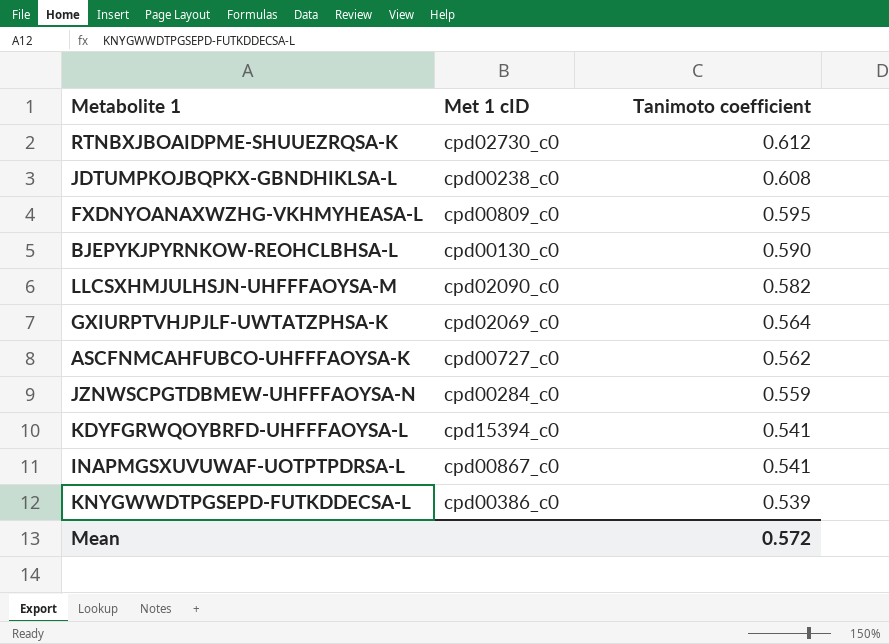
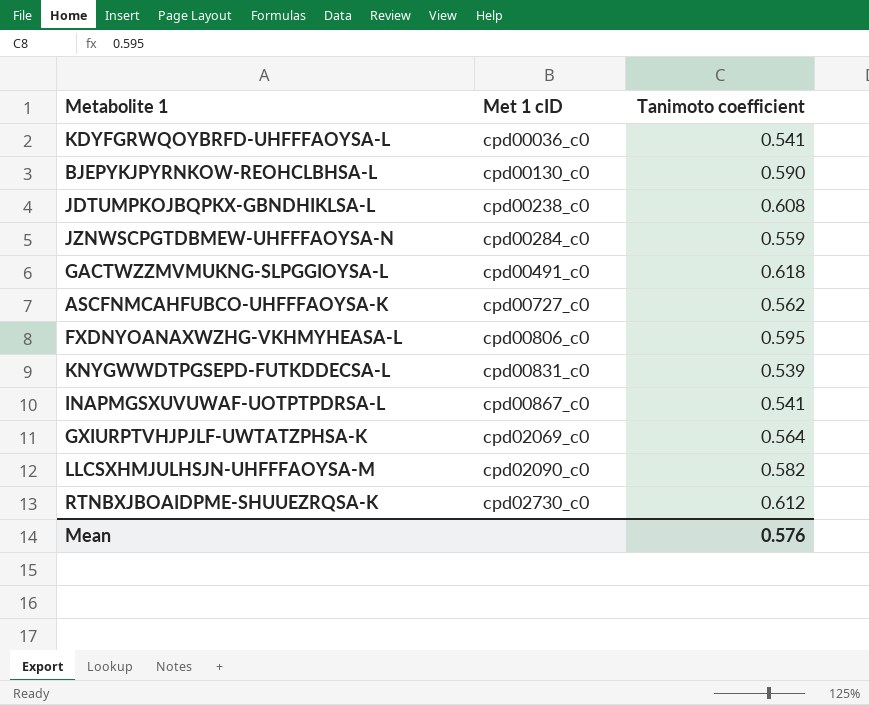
row order: Tanimoto coefficient descending -> Met 1 cID ascending
KDYFGRWQOYBRFD-UHFFFAOYSA-L | Met 1 cID: cpd15394_c0 -> cpd00036_c0
row GACTWZZMVMUKNG-SLPGGIOYSA-L: none -> cpd00491_c0 | 0.618
FXDNYOANAXWZHG-VKHMYHEASA-L | Met 1 cID: cpd00809_c0 -> cpd00806_c0
KNYGWWDTPGSEPD-FUTKDDECSA-L | Met 1 cID: cpd00386_c0 -> cpd00831_c0
Mean | Tanimoto coefficient: 0.572 -> 0.576

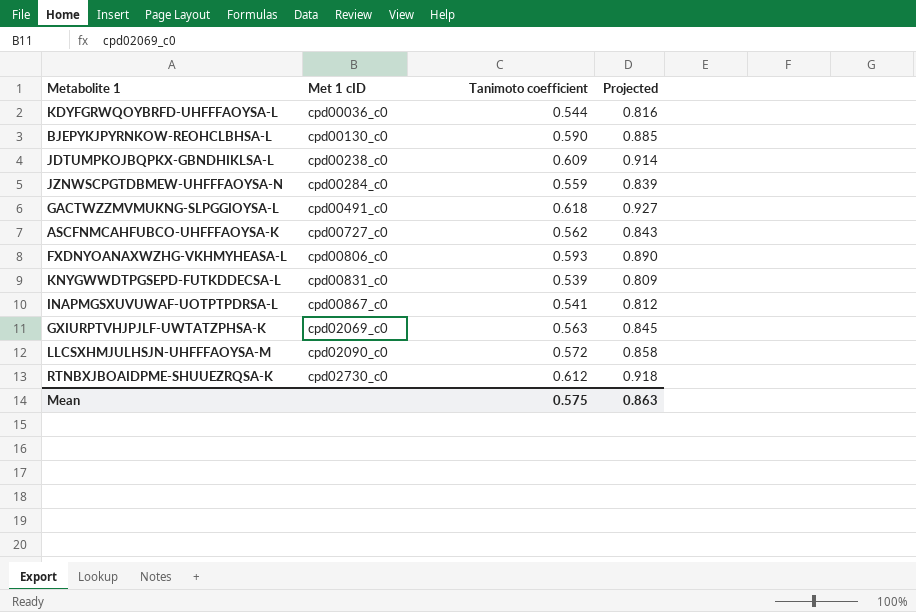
column Projected | formula: none -> [Tanimoto coefficient] * 1.5
KDYFGRWQOYBRFD-UHFFFAOYSA-L | Tanimoto coefficient: 0.541 -> 0.544
JDTUMPKOJBQPKX-GBNDHIKLSA-L | Tanimoto coefficient: 0.608 -> 0.609
FXDNYOANAXWZHG-VKHMYHEASA-L | Tanimoto coefficient: 0.595 -> 0.593
GXIURPTVHJPJLF-UWTATZPHSA-K | Tanimoto coefficient: 0.564 -> 0.563
LLCSXHMJULHSJN-UHFFFAOYSA-M | Tanimoto coefficient: 0.582 -> 0.572
Mean | Tanimoto coefficient: 0.576 -> 0.575

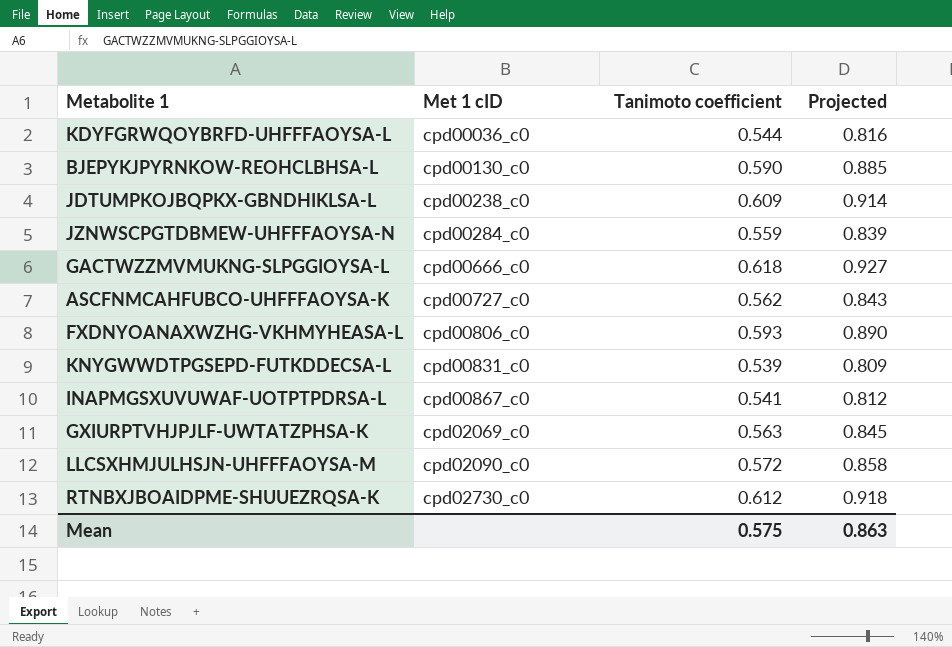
GACTWZZMVMUKNG-SLPGGIOYSA-L | Met 1 cID: cpd00491_c0 -> cpd00666_c0

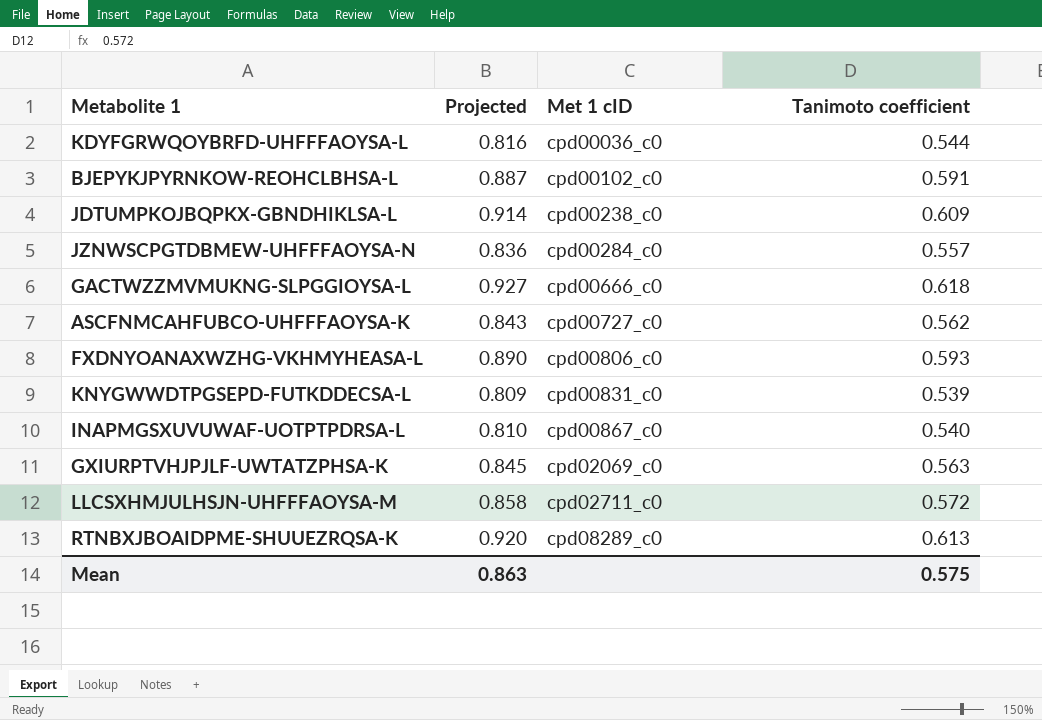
column Projected | position: 4 -> 2
BJEPYKJPYRNKOW-REOHCLBHSA-L | Projected: 0.885 -> 0.887
BJEPYKJPYRNKOW-REOHCLBHSA-L | Met 1 cID: cpd00130_c0 -> cpd00102_c0
BJEPYKJPYRNKOW-REOHCLBHSA-L | Tanimoto coefficient: 0.590 -> 0.591
JZNWSCPGTDBMEW-UHFFFAOYSA-N | Projected: 0.839 -> 0.836
JZNWSCPGTDBMEW-UHFFFAOYSA-N | Tanimoto coefficient: 0.559 -> 0.557
INAPMGSXUVUWAF-UOTPTPDRSA-L | Projected: 0.812 -> 0.810
INAPMGSXUVUWAF-UOTPTPDRSA-L | Tanimoto coefficient: 0.541 -> 0.540
LLCSXHMJULHSJN-UHFFFAOYSA-M | Met 1 cID: cpd02090_c0 -> cpd02711_c0
RTNBXJBOAIDPME-SHUUEZRQSA-K | Projected: 0.918 -> 0.920
RTNBXJBOAIDPME-SHUUEZRQSA-K | Met 1 cID: cpd02730_c0 -> cpd08289_c0
RTNBXJBOAIDPME-SHUUEZRQSA-K | Tanimoto coefficient: 0.612 -> 0.613

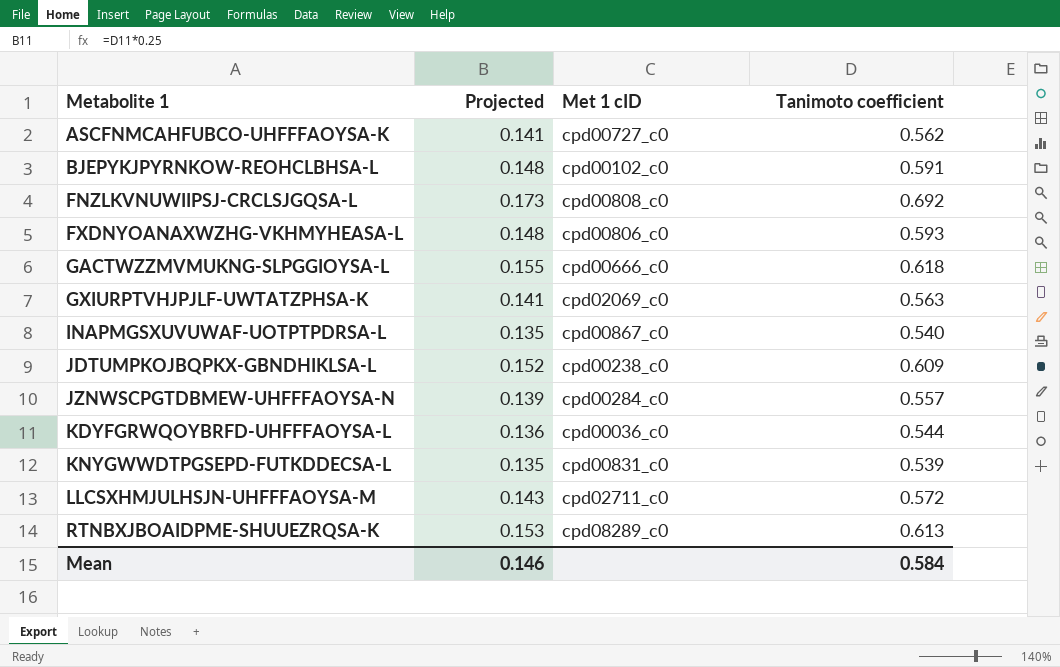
row order: Met 1 cID ascending -> Metabolite 1 ascending
column Projected | formula: [Tanimoto coefficient] * 1.5 -> [Tanimoto coefficient] * 0.25
row FNZLKVNUWIIPSJ-CRCLSJGQSA-L: none -> 0.173 | cpd00808_c0 | 0.692
Mean | Projected: 0.863 -> 0.146
Mean | Tanimoto coefficient: 0.575 -> 0.584

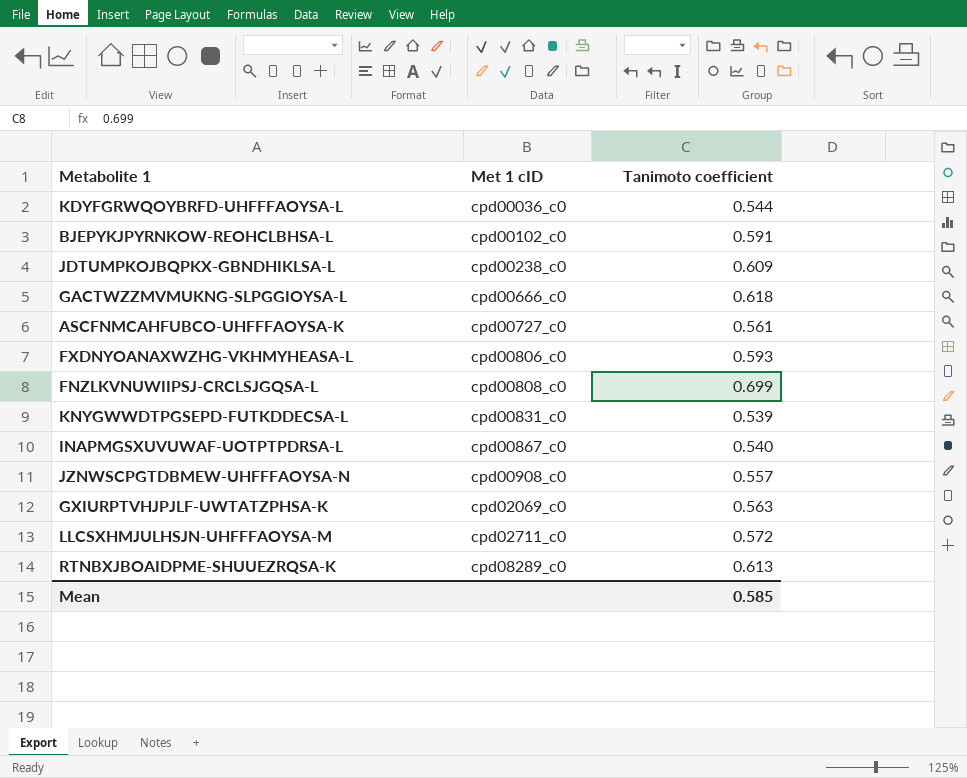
row order: Metabolite 1 ascending -> Met 1 cID ascending
column Projected | formula: [Tanimoto coefficient] * 0.25 -> none
ASCFNMCAHFUBCO-UHFFFAOYSA-K | Tanimoto coefficient: 0.562 -> 0.561
FNZLKVNUWIIPSJ-CRCLSJGQSA-L | Tanimoto coefficient: 0.692 -> 0.699
JZNWSCPGTDBMEW-UHFFFAOYSA-N | Met 1 cID: cpd00284_c0 -> cpd00908_c0
Mean | Tanimoto coefficient: 0.584 -> 0.585

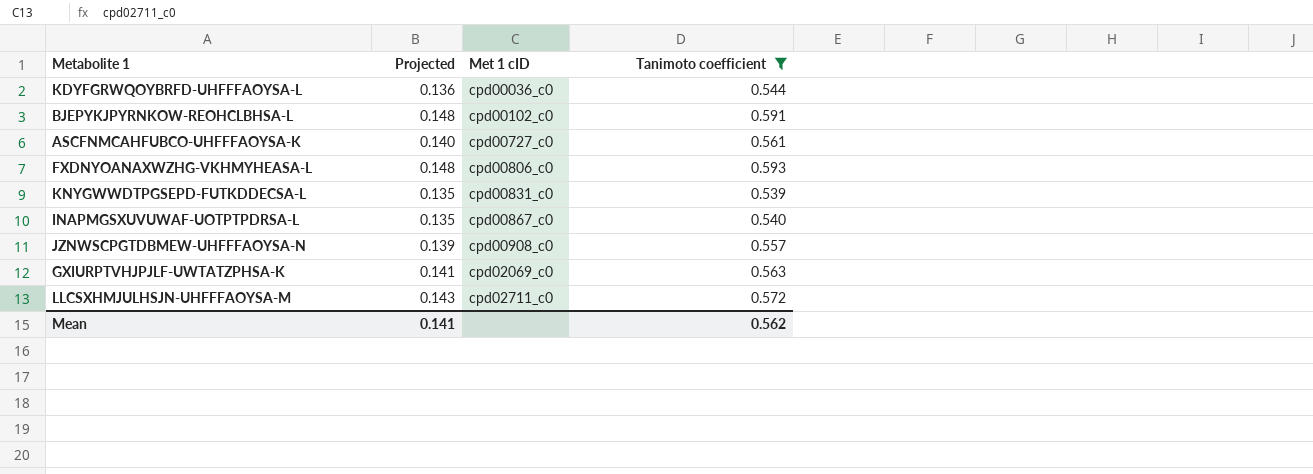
filter: none -> Tanimoto coefficient <= 0.593
column Projected | formula: none -> [Tanimoto coefficient] * 0.25
Mean | Tanimoto coefficient: 0.585 -> 0.562

